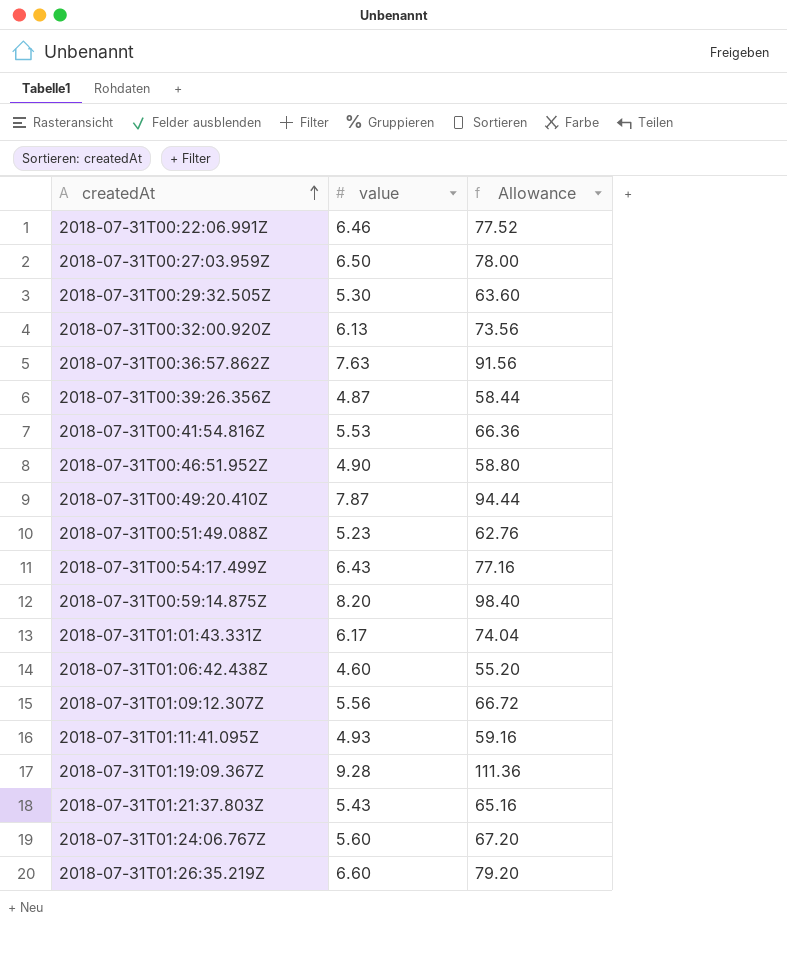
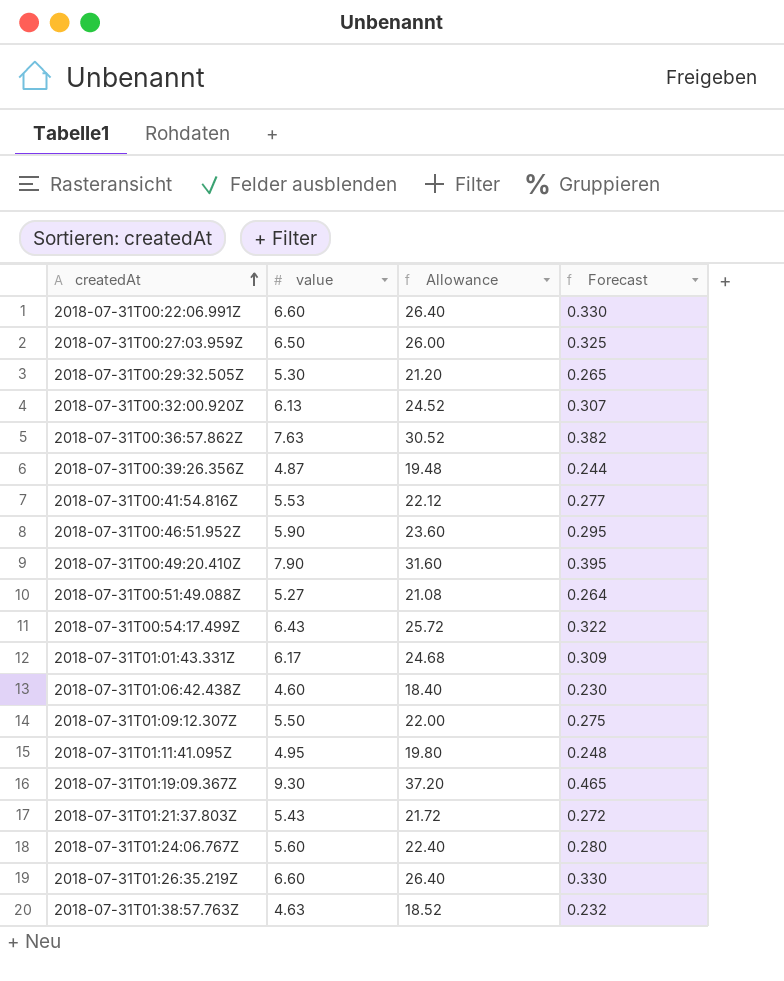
column Allowance | formula: [value] * 12 -> [value] * 4
column Forecast | formula: none -> [value] * 0.05
row 2018-07-31T00:59:14.875Z: 8.20 | 98.40 -> none
2018-07-31T00:22:06.991Z | value: 6.46 -> 6.60
2018-07-31T00:46:51.952Z | value: 4.90 -> 5.90
2018-07-31T00:49:20.410Z | value: 7.87 -> 7.90
2018-07-31T00:51:49.088Z | value: 5.23 -> 5.27
2018-07-31T01:09:12.307Z | value: 5.56 -> 5.50
2018-07-31T01:11:41.095Z | value: 4.93 -> 4.95
2018-07-31T01:19:09.367Z | value: 9.28 -> 9.30
row 2018-07-31T01:38:57.763Z: none -> 4.63 | 18.52 | 0.232

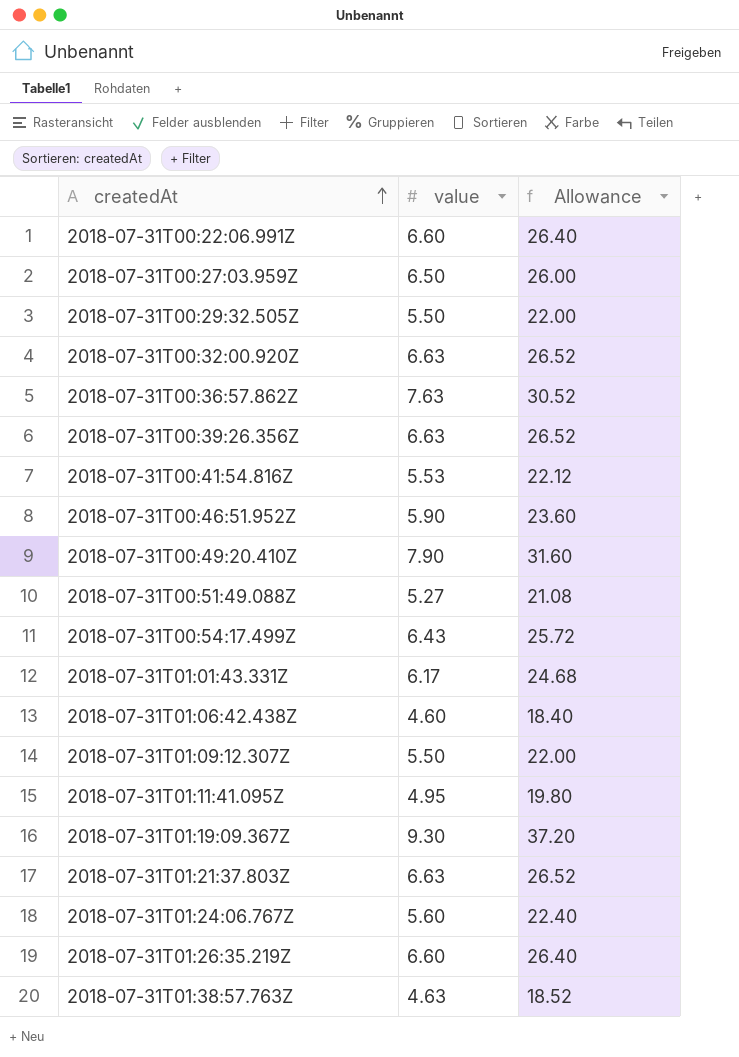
column Forecast | formula: [value] * 0.05 -> none
2018-07-31T00:29:32.505Z | value: 5.30 -> 5.50
2018-07-31T00:29:32.505Z | Allowance: 21.20 -> 22.00
2018-07-31T00:32:00.920Z | value: 6.13 -> 6.63
2018-07-31T00:32:00.920Z | Allowance: 24.52 -> 26.52
2018-07-31T00:39:26.356Z | value: 4.87 -> 6.63
2018-07-31T00:39:26.356Z | Allowance: 19.48 -> 26.52
2018-07-31T01:21:37.803Z | value: 5.43 -> 6.63
2018-07-31T01:21:37.803Z | Allowance: 21.72 -> 26.52

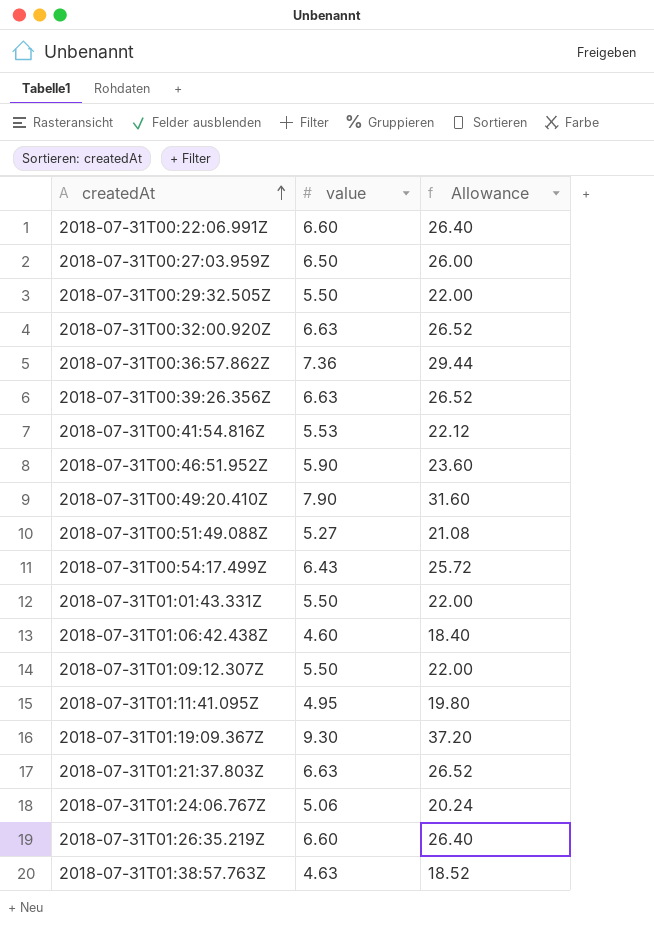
2018-07-31T00:36:57.862Z | value: 7.63 -> 7.36
2018-07-31T00:36:57.862Z | Allowance: 30.52 -> 29.44
2018-07-31T01:01:43.331Z | value: 6.17 -> 5.50
2018-07-31T01:01:43.331Z | Allowance: 24.68 -> 22.00
2018-07-31T01:24:06.767Z | value: 5.60 -> 5.06
2018-07-31T01:24:06.767Z | Allowance: 22.40 -> 20.24

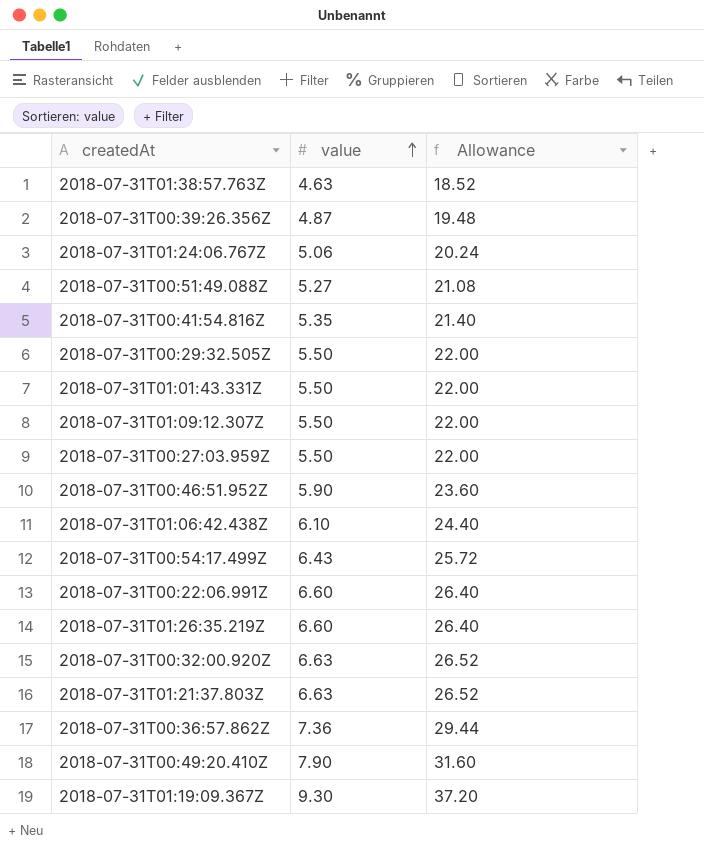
row order: createdAt ascending -> value ascending
row 2018-07-31T01:11:41.095Z: 4.95 | 19.80 -> none
2018-07-31T00:39:26.356Z | value: 6.63 -> 4.87
2018-07-31T00:39:26.356Z | Allowance: 26.52 -> 19.48
2018-07-31T00:41:54.816Z | value: 5.53 -> 5.35
2018-07-31T00:41:54.816Z | Allowance: 22.12 -> 21.40
2018-07-31T00:27:03.959Z | value: 6.50 -> 5.50
2018-07-31T00:27:03.959Z | Allowance: 26.00 -> 22.00
2018-07-31T01:06:42.438Z | value: 4.60 -> 6.10
2018-07-31T01:06:42.438Z | Allowance: 18.40 -> 24.40

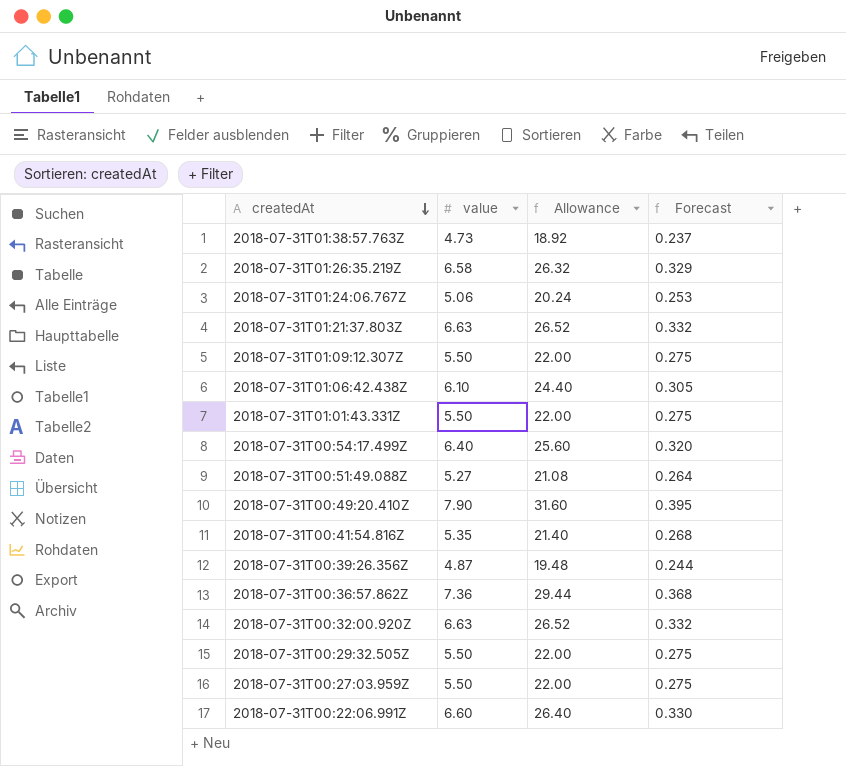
row order: value ascending -> createdAt descending
column Forecast | formula: none -> [value] * 0.05
row 2018-07-31T00:46:51.952Z: 5.90 | 23.60 -> none
row 2018-07-31T01:19:09.367Z: 9.30 | 37.20 -> none
2018-07-31T01:38:57.763Z | value: 4.63 -> 4.73
2018-07-31T01:38:57.763Z | Allowance: 18.52 -> 18.92
2018-07-31T01:26:35.219Z | value: 6.60 -> 6.58
2018-07-31T01:26:35.219Z | Allowance: 26.40 -> 26.32
2018-07-31T00:54:17.499Z | value: 6.43 -> 6.40
2018-07-31T00:54:17.499Z | Allowance: 25.72 -> 25.60

